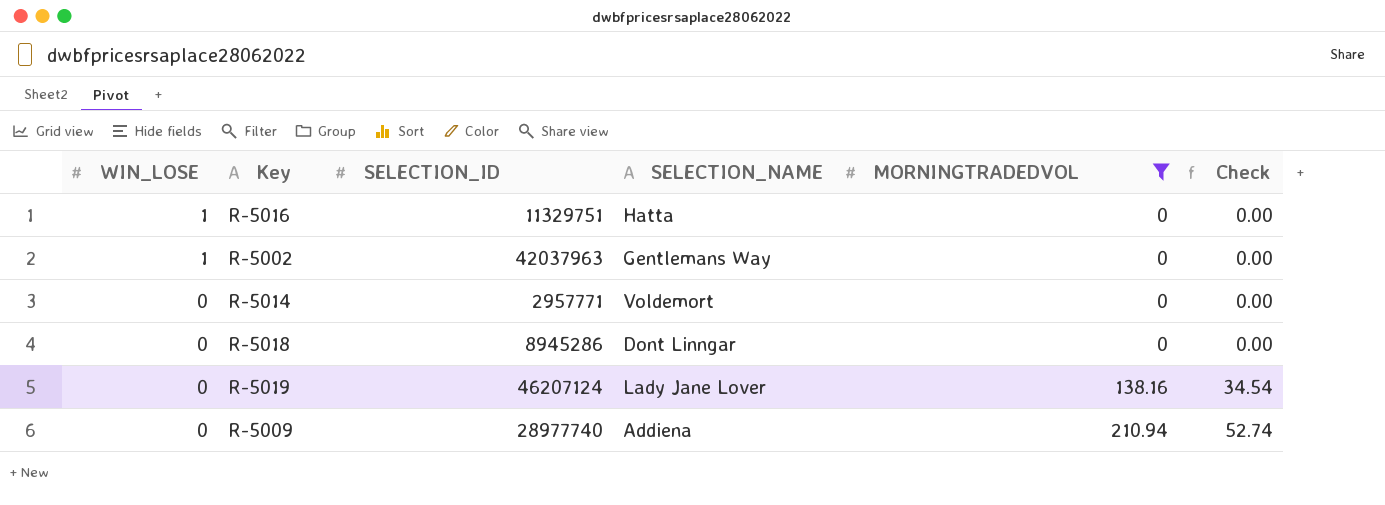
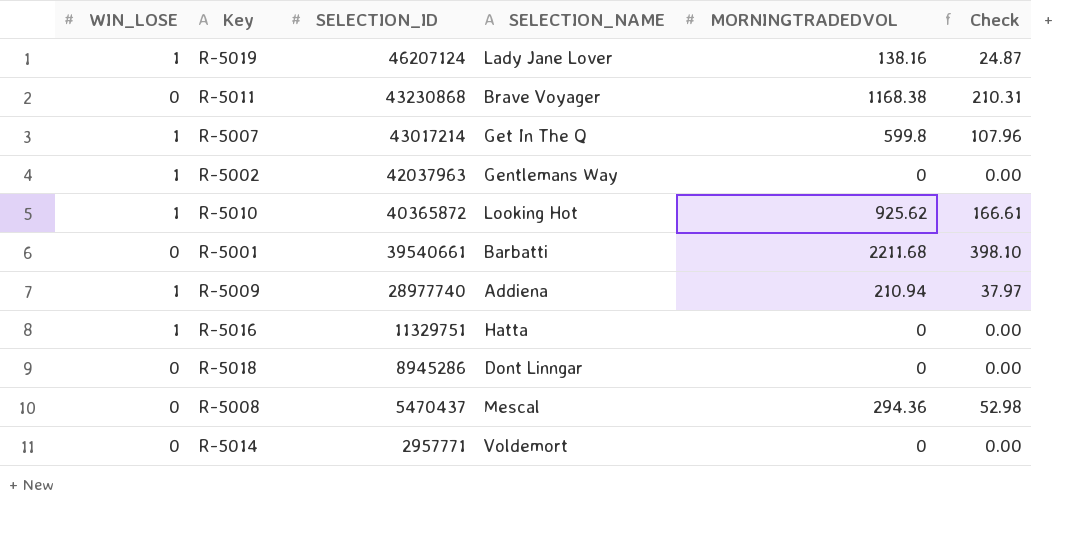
filter: MORNINGTRADEDVOL <= 210.94 -> none
row order: WIN_LOSE descending -> SELECTION_ID descending
column Check | formula: [MORNINGTRADEDVOL] * 0.25 -> [MORNINGTRADEDVOL] * 0.18
R-5019 | WIN_LOSE: 0 -> 1
R-5009 | WIN_LOSE: 0 -> 1

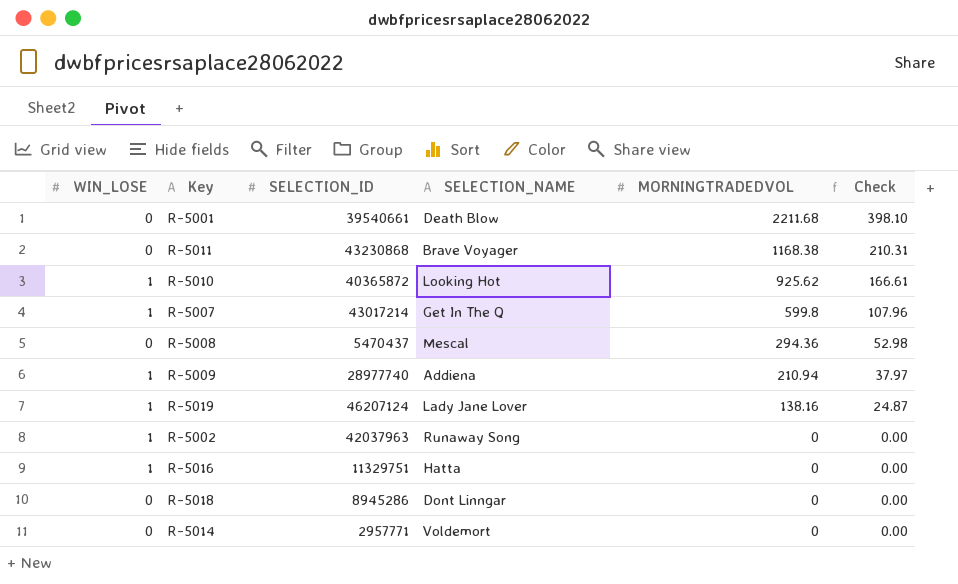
row order: SELECTION_ID descending -> MORNINGTRADEDVOL descending
R-5001 | SELECTION_NAME: Barbatti -> Death Blow
R-5002 | SELECTION_NAME: Gentlemans Way -> Runaway Song

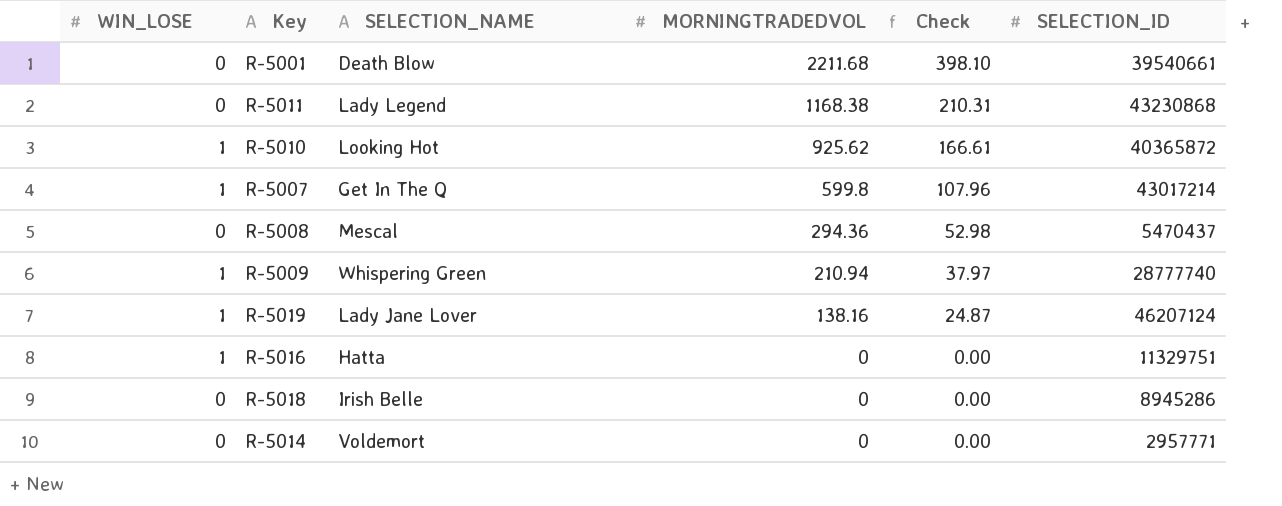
column SELECTION_ID | position: 3 -> 6
row R-5002: 1 | 42037963 | Runaway Song | 0 | 0.00 -> none
R-5011 | SELECTION_NAME: Brave Voyager -> Lady Legend
R-5009 | SELECTION_NAME: Addiena -> Whispering Green
R-5009 | SELECTION_ID: 28977740 -> 28777740
R-5018 | SELECTION_NAME: Dont Linngar -> Irish Belle

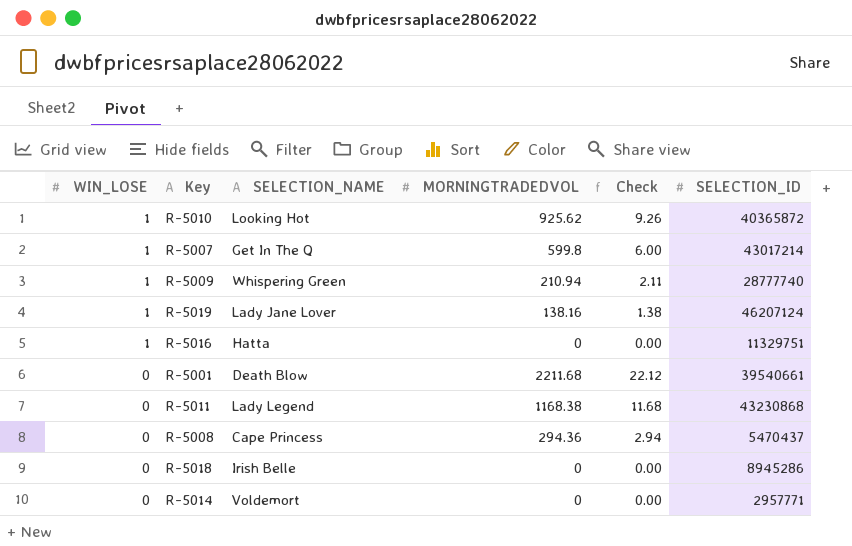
row order: MORNINGTRADEDVOL descending -> WIN_LOSE descending
column Check | formula: [MORNINGTRADEDVOL] * 0.18 -> [MORNINGTRADEDVOL] * 0.01
R-5008 | SELECTION_NAME: Mescal -> Cape Princess

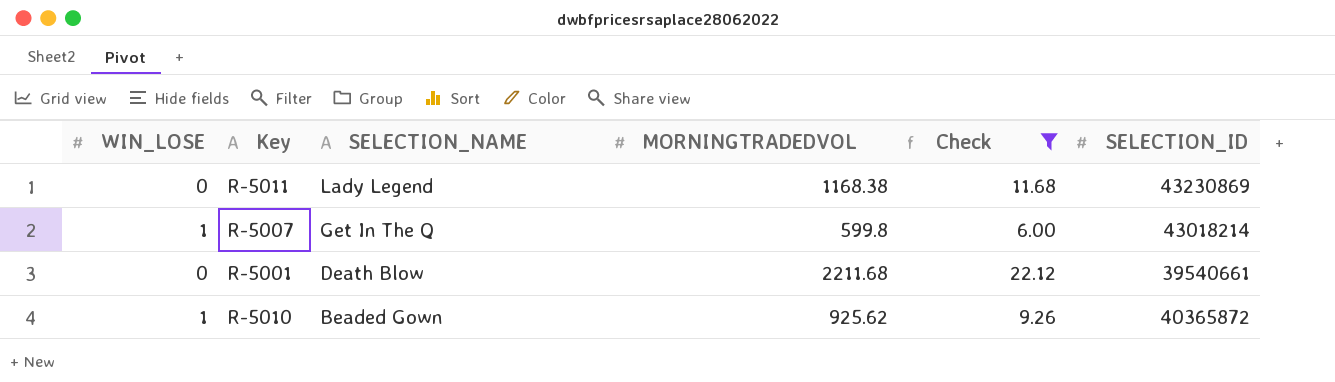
filter: none -> Check >= 6.00
row order: WIN_LOSE descending -> SELECTION_NAME descending
R-5011 | SELECTION_ID: 43230868 -> 43230869
R-5007 | SELECTION_ID: 43017214 -> 43018214
R-5010 | SELECTION_NAME: Looking Hot -> Beaded Gown

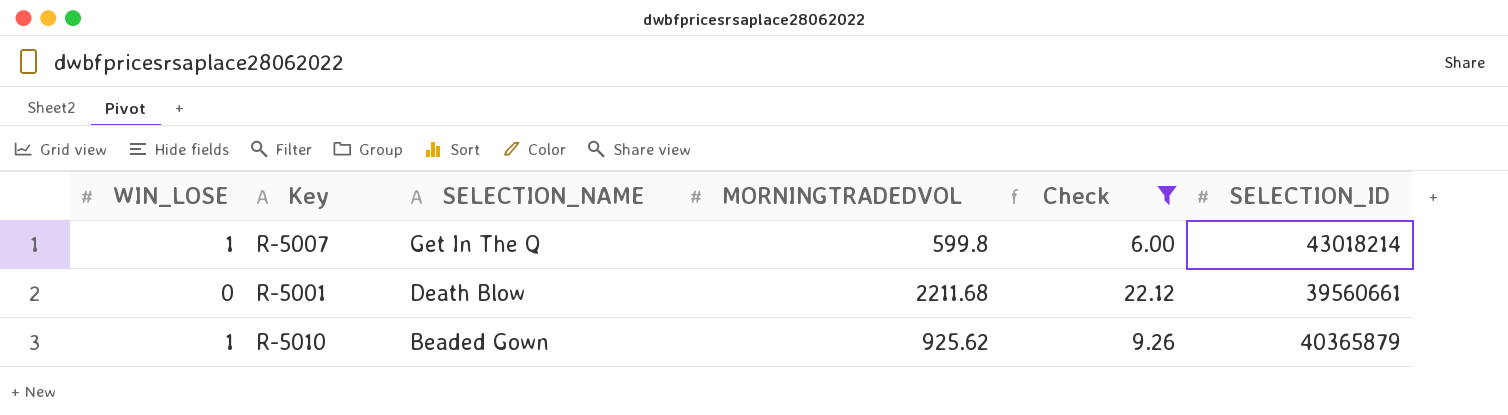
row R-5011: 0 | Lady Legend | 1168.38 | 11.68 | 43230869 -> none
R-5001 | SELECTION_ID: 39540661 -> 39560661
R-5010 | SELECTION_ID: 40365872 -> 40365879

